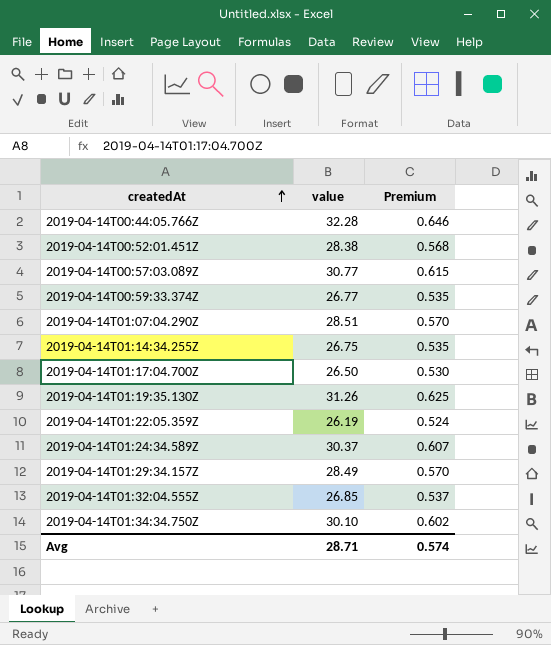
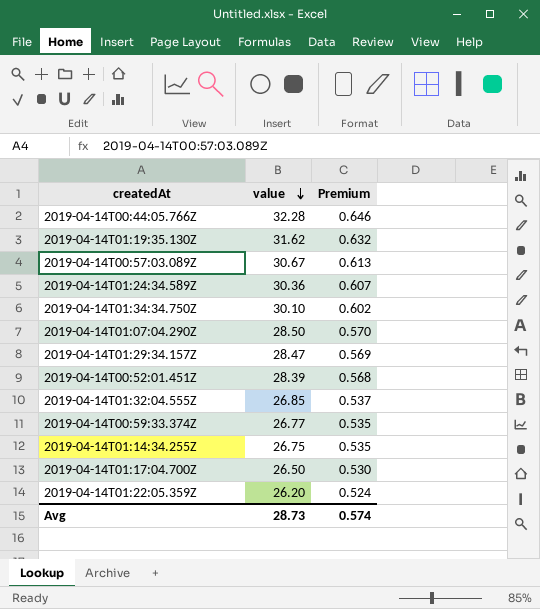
row order: createdAt ascending -> value descending
2019-04-14T01:19:35.130Z | value: 31.26 -> 31.62
2019-04-14T01:19:35.130Z | Premium: 0.625 -> 0.632
2019-04-14T00:57:03.089Z | value: 30.77 -> 30.67
2019-04-14T00:57:03.089Z | Premium: 0.615 -> 0.613
2019-04-14T01:24:34.589Z | value: 30.37 -> 30.36
2019-04-14T01:07:04.290Z | value: 28.51 -> 28.50
2019-04-14T01:29:34.157Z | value: 28.49 -> 28.47
2019-04-14T01:29:34.157Z | Premium: 0.570 -> 0.569
2019-04-14T00:52:01.451Z | value: 28.38 -> 28.39
2019-04-14T01:22:05.359Z | value: 26.19 -> 26.20
Avg | value: 28.71 -> 28.73

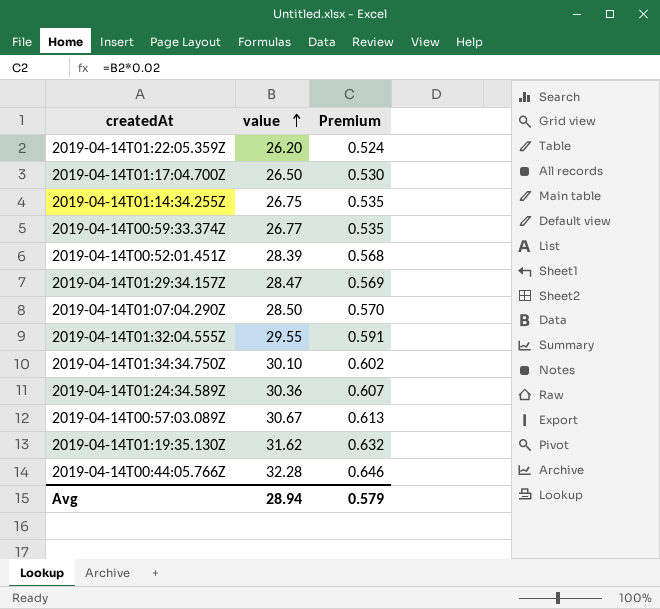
row order: value descending -> value ascending
2019-04-14T01:32:04.555Z | value: 26.85 -> 29.55
2019-04-14T01:32:04.555Z | Premium: 0.537 -> 0.591
Avg | value: 28.73 -> 28.94
Avg | Premium: 0.574 -> 0.579

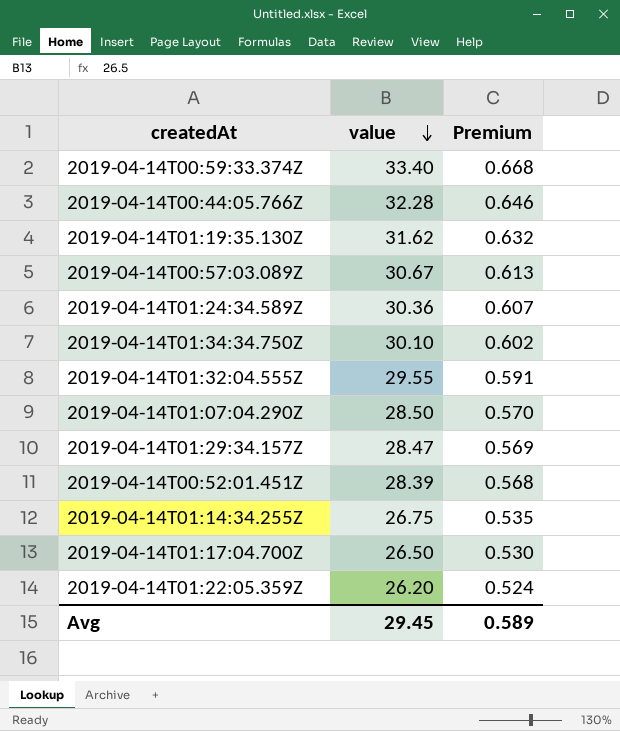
row order: value ascending -> value descending
2019-04-14T00:59:33.374Z | value: 26.77 -> 33.40
2019-04-14T00:59:33.374Z | Premium: 0.535 -> 0.668
Avg | value: 28.94 -> 29.45
Avg | Premium: 0.579 -> 0.589

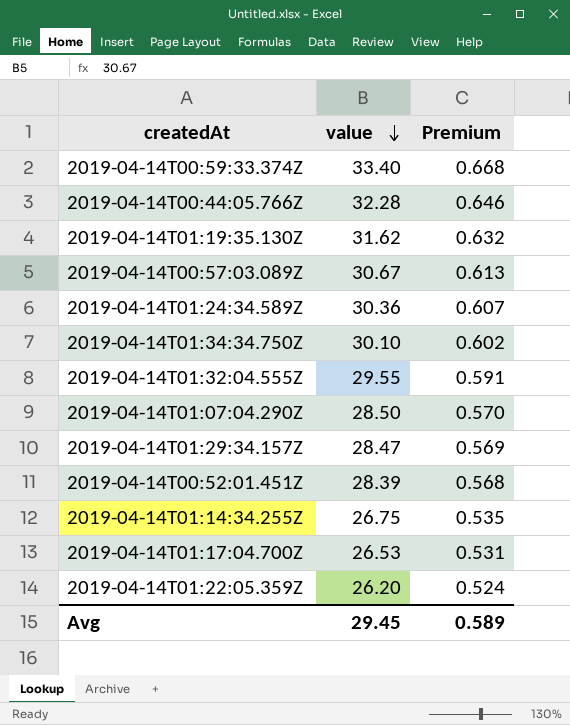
2019-04-14T01:17:04.700Z | value: 26.50 -> 26.53
2019-04-14T01:17:04.700Z | Premium: 0.530 -> 0.531

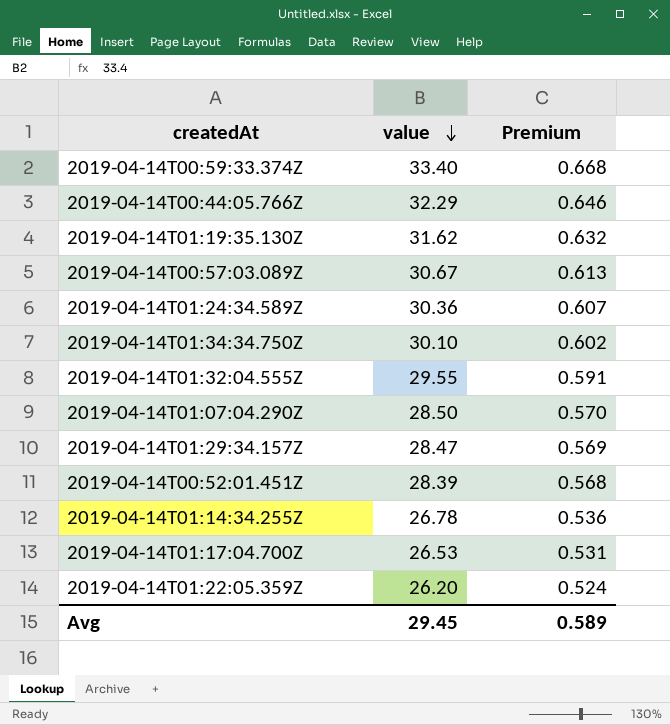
2019-04-14T00:44:05.766Z | value: 32.28 -> 32.29
2019-04-14T01:14:34.255Z | value: 26.75 -> 26.78
2019-04-14T01:14:34.255Z | Premium: 0.535 -> 0.536

